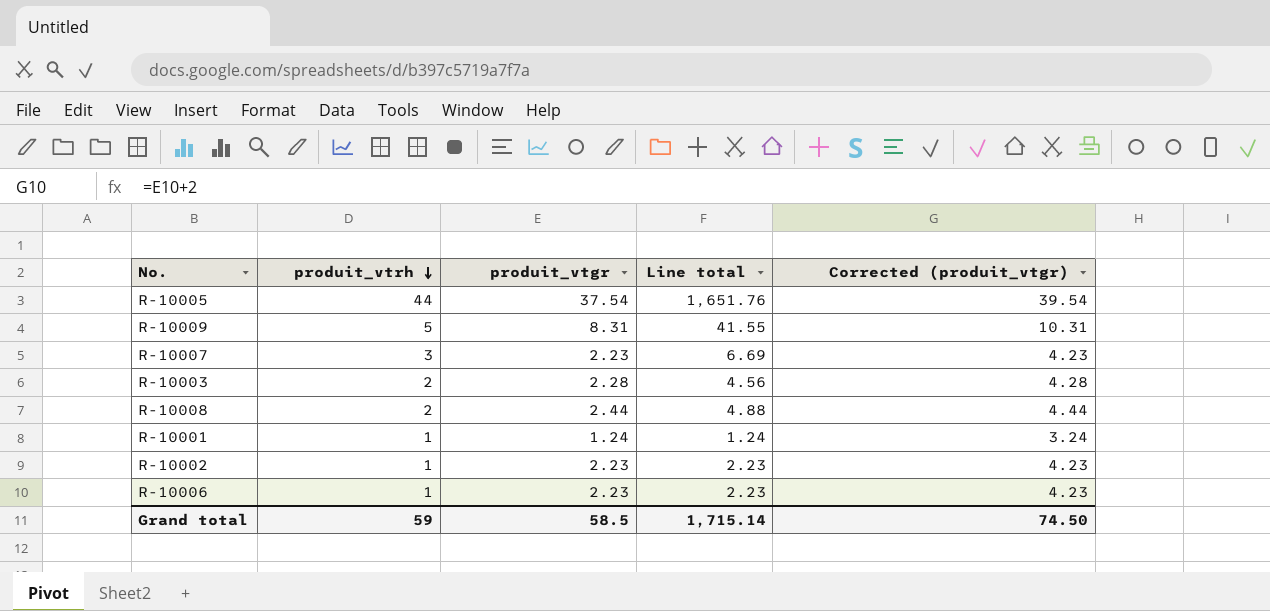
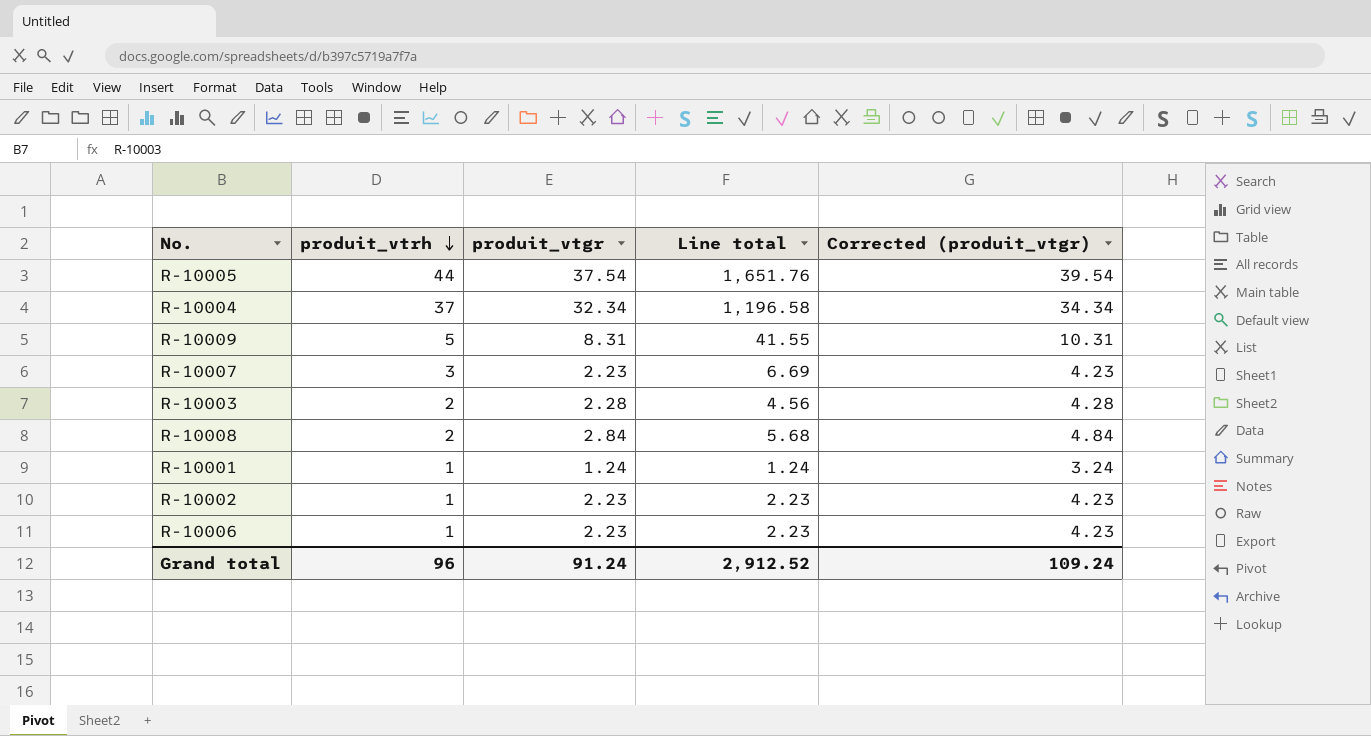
row R-10004: none -> 37 | 32.34 | 1,196.58 | 34.34
R-10008 | produit_vtgr: 2.44 -> 2.84
R-10008 | Line total: 4.88 -> 5.68
R-10008 | Corrected (produit_vtgr): 4.44 -> 4.84
Grand total | produit_vtrh: 59 -> 96
Grand total | produit_vtgr: 58.5 -> 91.24
Grand total | Line total: 1,715.14 -> 2,912.52
Grand total | Corrected (produit_vtgr): 74.50 -> 109.24

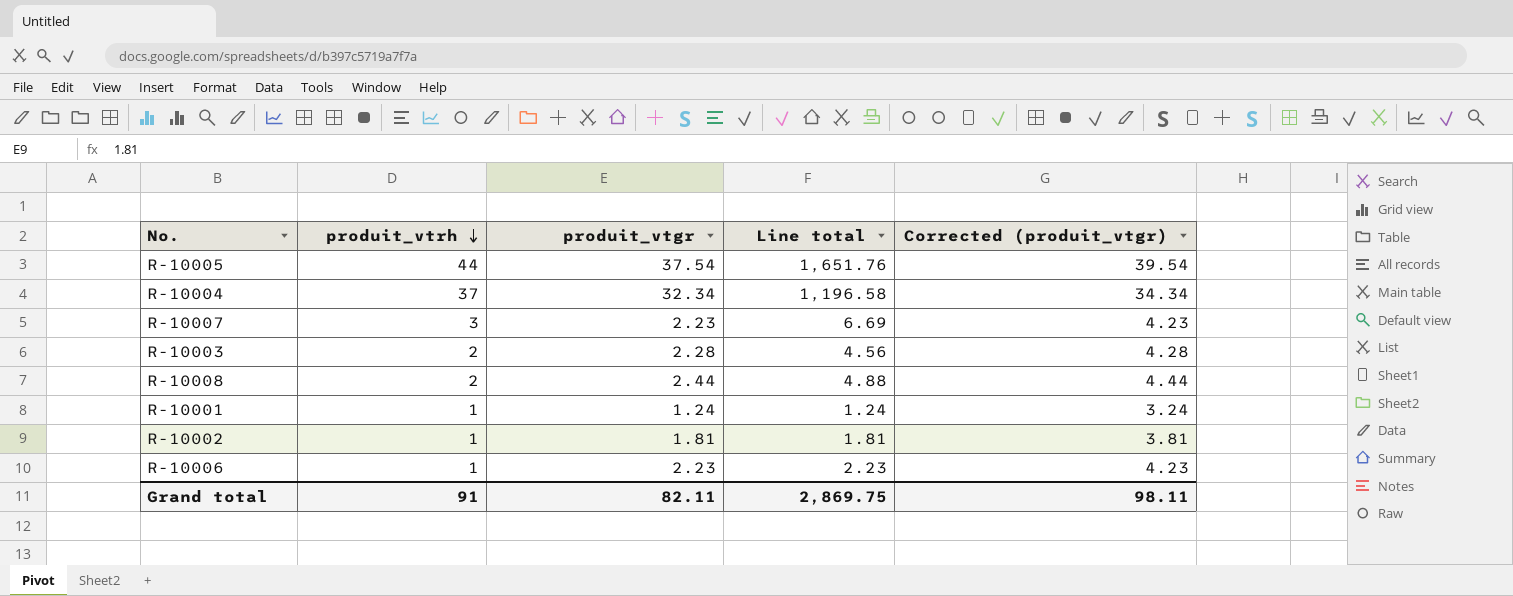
row R-10009: 5 | 8.31 | 41.55 | 10.31 -> none
R-10008 | produit_vtgr: 2.84 -> 2.44
R-10008 | Line total: 5.68 -> 4.88
R-10008 | Corrected (produit_vtgr): 4.84 -> 4.44
R-10002 | produit_vtgr: 2.23 -> 1.81
R-10002 | Line total: 2.23 -> 1.81
R-10002 | Corrected (produit_vtgr): 4.23 -> 3.81
Grand total | produit_vtrh: 96 -> 91
Grand total | produit_vtgr: 91.24 -> 82.11
Grand total | Line total: 2,912.52 -> 2,869.75
Grand total | Corrected (produit_vtgr): 109.24 -> 98.11

